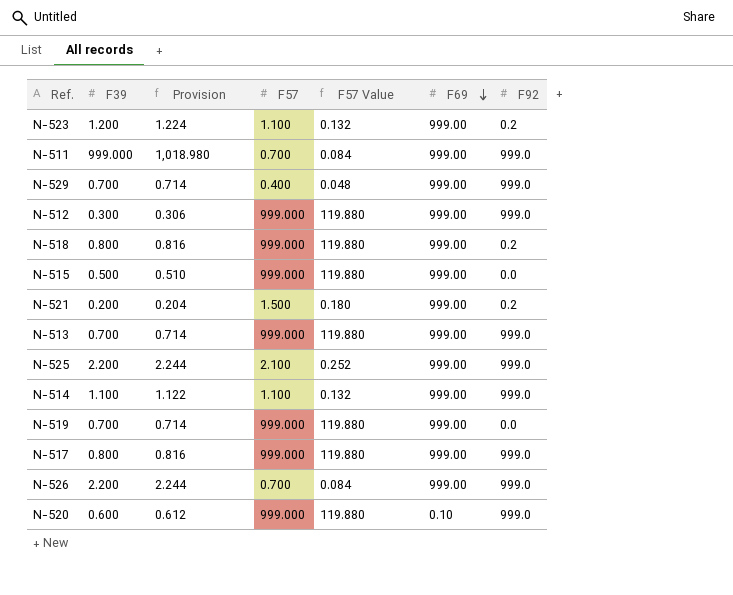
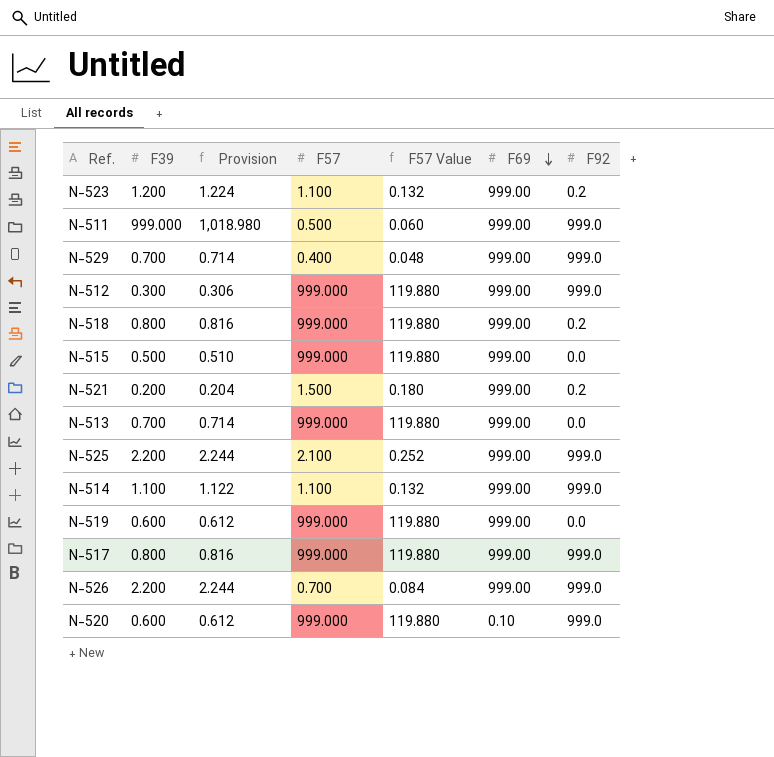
N-511 | F57: 0.700 -> 0.500
N-511 | F57 Value: 0.084 -> 0.060
N-513 | F92: 999.0 -> 0.0
N-519 | F39: 0.700 -> 0.600
N-519 | Provision: 0.714 -> 0.612

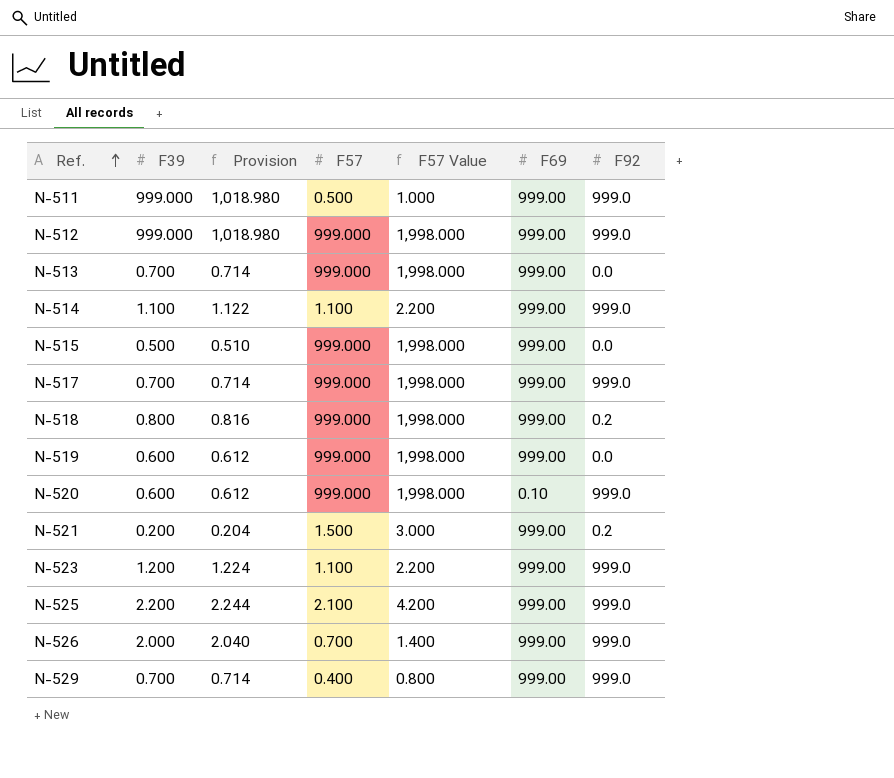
row order: F69 descending -> Ref. ascending
column F57 Value | formula: [F57] * 0.12 -> [F57] * 2
N-512 | F39: 0.300 -> 999.000
N-512 | Provision: 0.306 -> 1,018.980
N-517 | F39: 0.800 -> 0.700
N-517 | Provision: 0.816 -> 0.714
N-523 | F92: 0.2 -> 999.0
N-526 | F39: 2.200 -> 2.000
N-526 | Provision: 2.244 -> 2.040

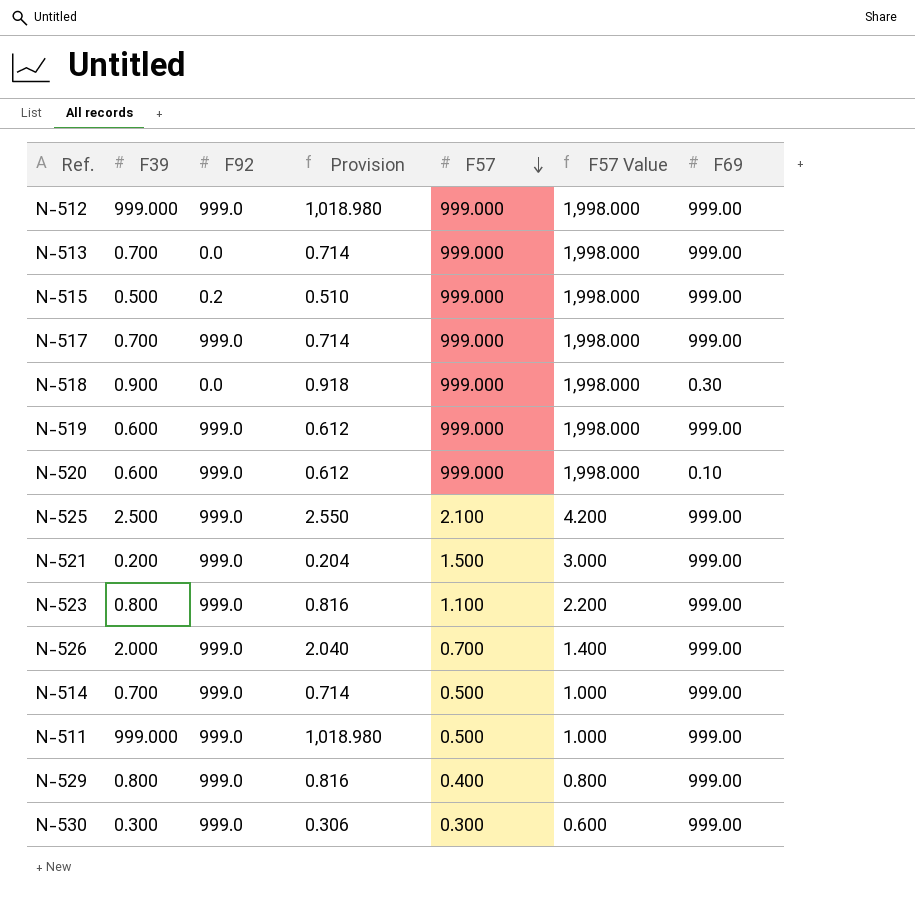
row order: Ref. ascending -> F57 descending
column F92 | position: 7 -> 3
N-515 | F92: 0.0 -> 0.2
N-518 | F39: 0.800 -> 0.900
N-518 | F92: 0.2 -> 0.0
N-518 | Provision: 0.816 -> 0.918
N-518 | F69: 999.00 -> 0.30
N-519 | F92: 0.0 -> 999.0
N-525 | F39: 2.200 -> 2.500
N-525 | Provision: 2.244 -> 2.550
N-521 | F92: 0.2 -> 999.0
N-523 | F39: 1.200 -> 0.800
N-523 | Provision: 1.224 -> 0.816
N-514 | F39: 1.100 -> 0.700
N-514 | Provision: 1.122 -> 0.714
N-514 | F57: 1.100 -> 0.500
N-514 | F57 Value: 2.200 -> 1.000
N-529 | F39: 0.700 -> 0.800
N-529 | Provision: 0.714 -> 0.816
row N-530: none -> 0.300 | 999.0 | 0.306 | 0.300 | 0.600 | 999.00

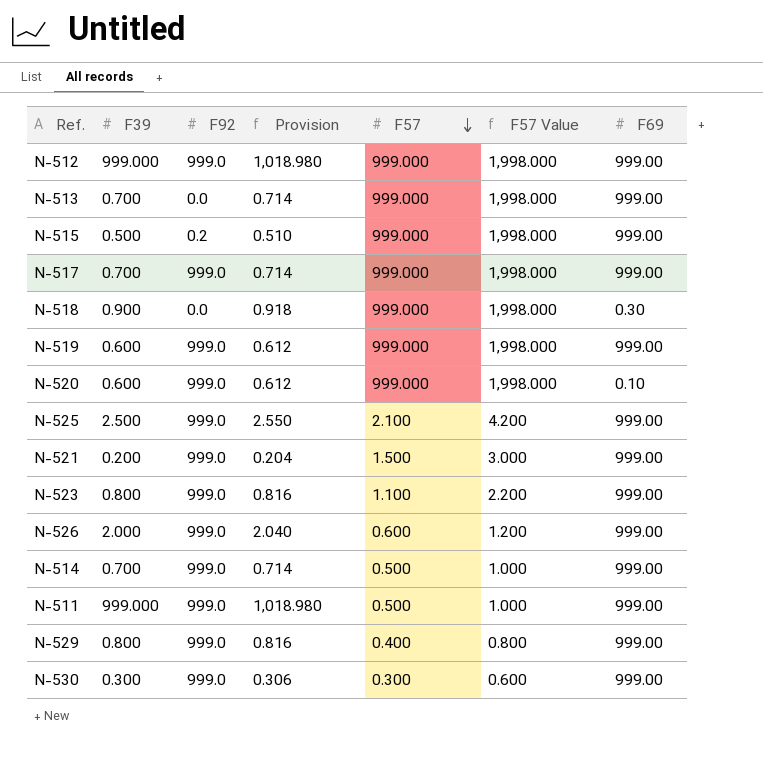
N-526 | F57: 0.700 -> 0.600
N-526 | F57 Value: 1.400 -> 1.200

